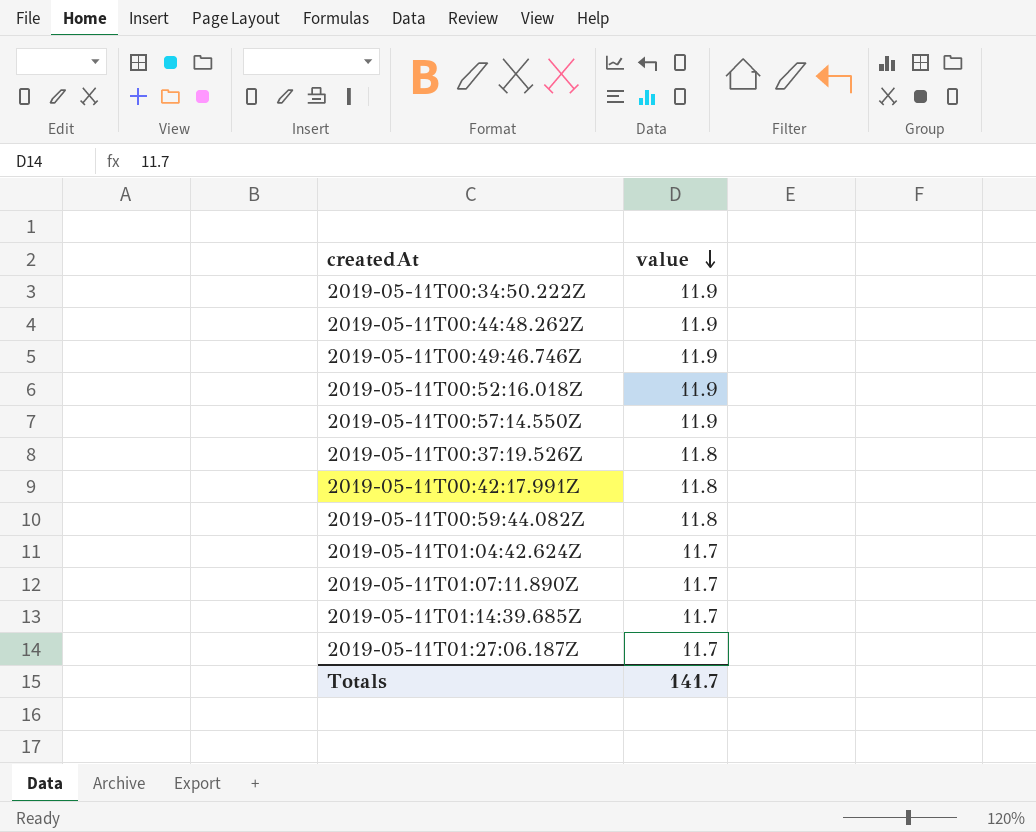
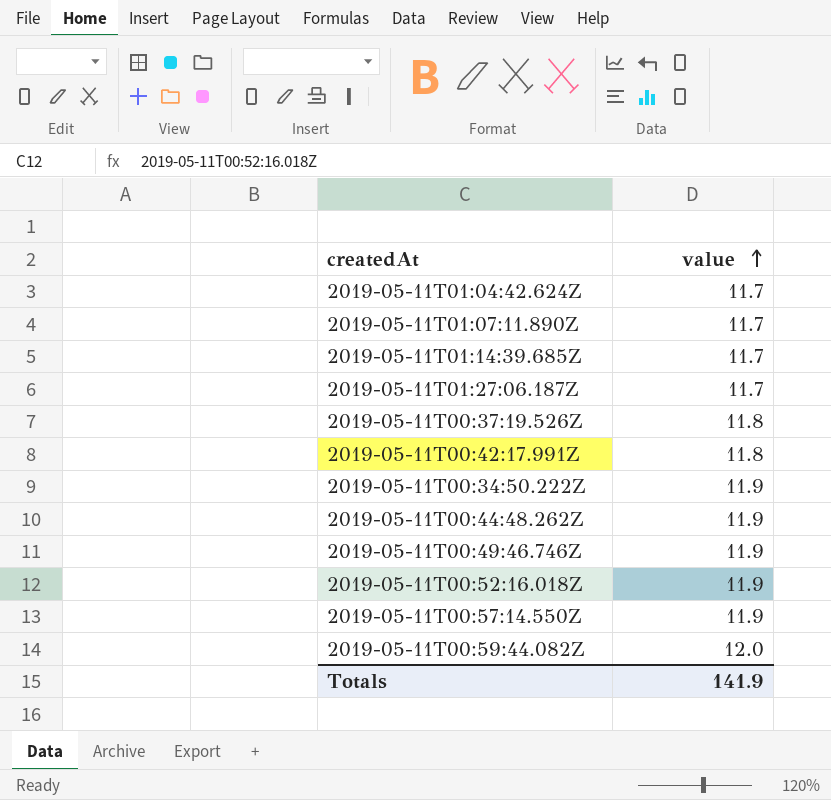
row order: value descending -> value ascending
2019-05-11T00:59:44.082Z | value: 11.8 -> 12.0
Totals | value: 141.7 -> 141.9

